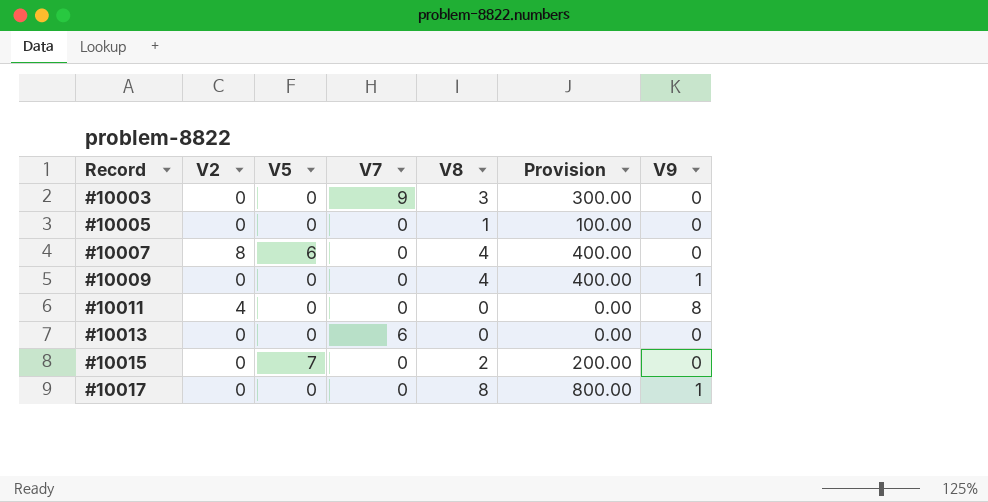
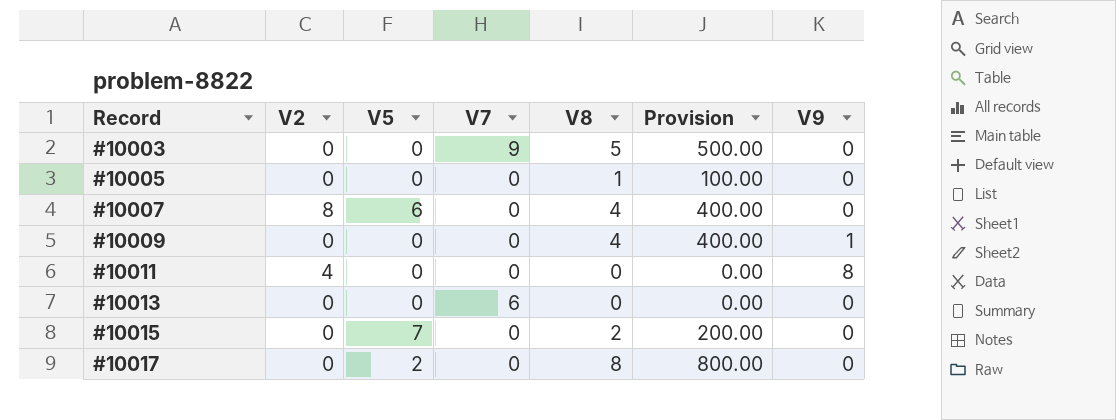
#10003 | V8: 3 -> 5
#10003 | Provision: 300.00 -> 500.00
#10017 | V5: 0 -> 2
#10017 | V9: 1 -> 0

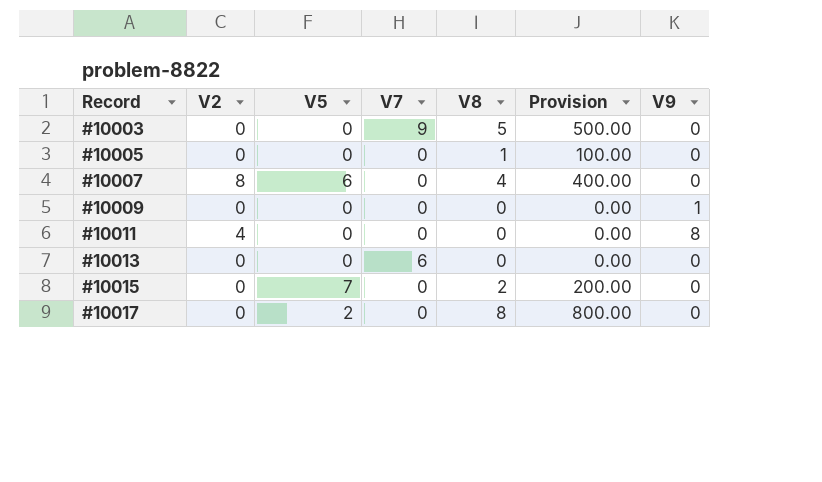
#10009 | V8: 4 -> 0
#10009 | Provision: 400.00 -> 0.00

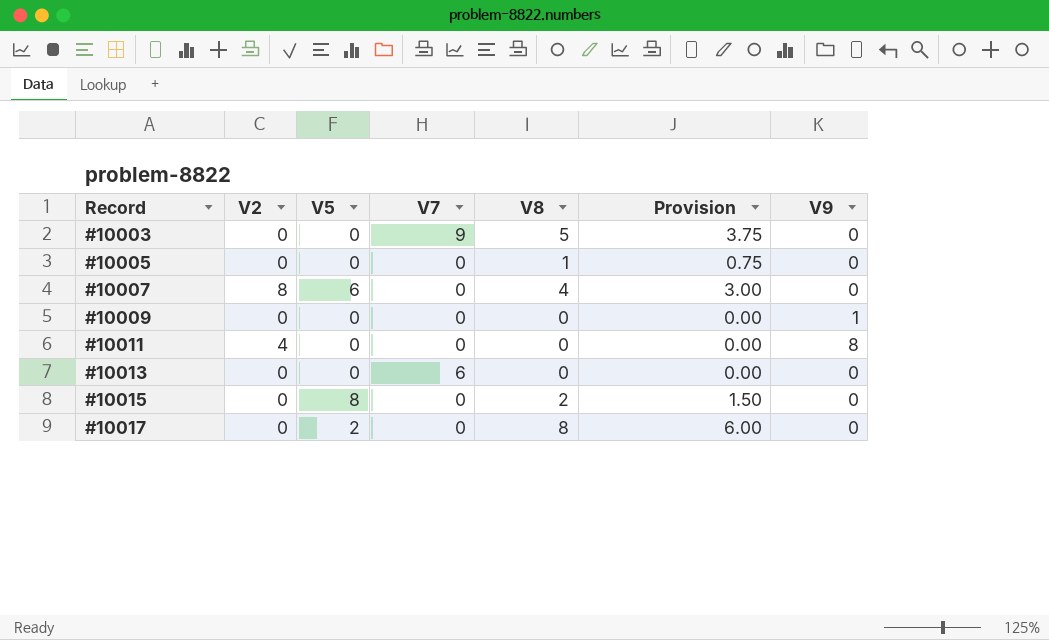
column Provision | formula: [V8] * 100 -> [V8] * 0.75
#10015 | V5: 7 -> 8

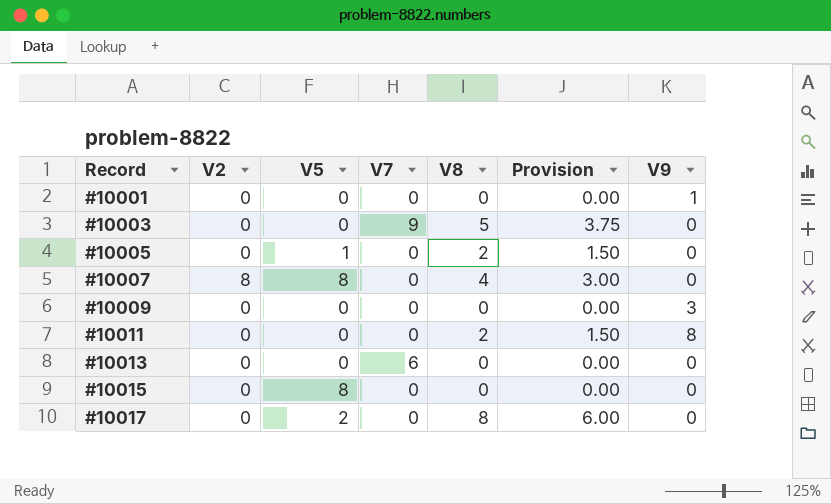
row #10001: none -> 0 | 0 | 0 | 0 | 0.00 | 1
#10005 | V5: 0 -> 1
#10005 | V8: 1 -> 2
#10005 | Provision: 0.75 -> 1.50
#10007 | V5: 6 -> 8
#10009 | V9: 1 -> 3
#10011 | V2: 4 -> 0
#10011 | V8: 0 -> 2
#10011 | Provision: 0.00 -> 1.50
#10015 | V8: 2 -> 0
#10015 | Provision: 1.50 -> 0.00

